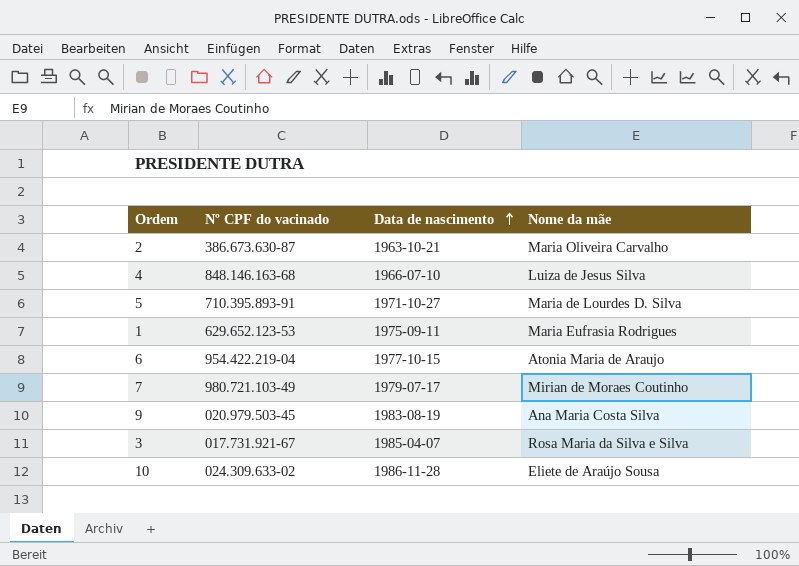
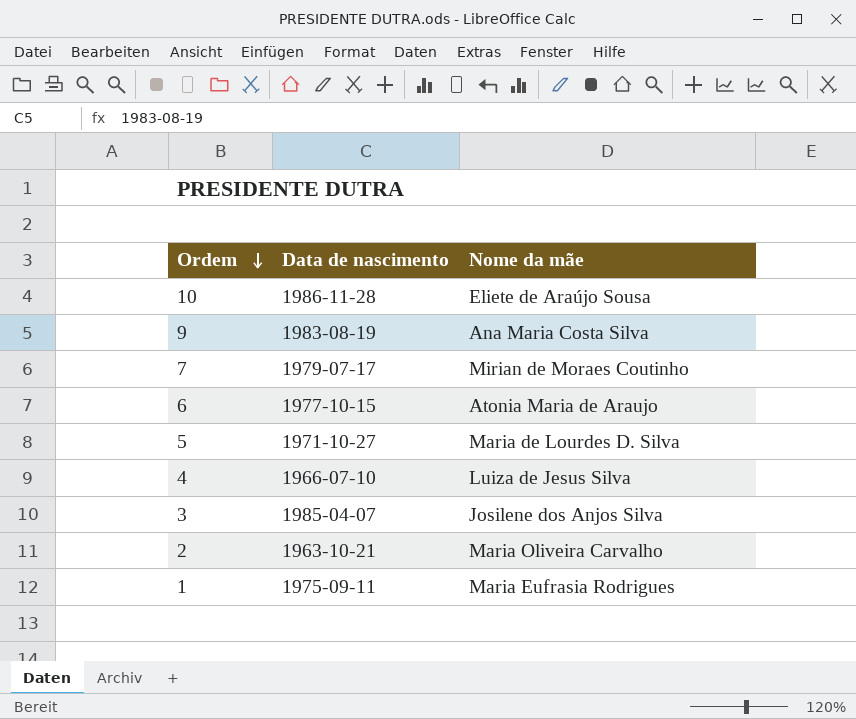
row order: Data de nascimento ascending -> Ordem descending
column Nº CPF do vacinado | position: 2 -> none
3 | Nome da mãe: Rosa Maria da Silva e Silva -> Josilene dos Anjos Silva

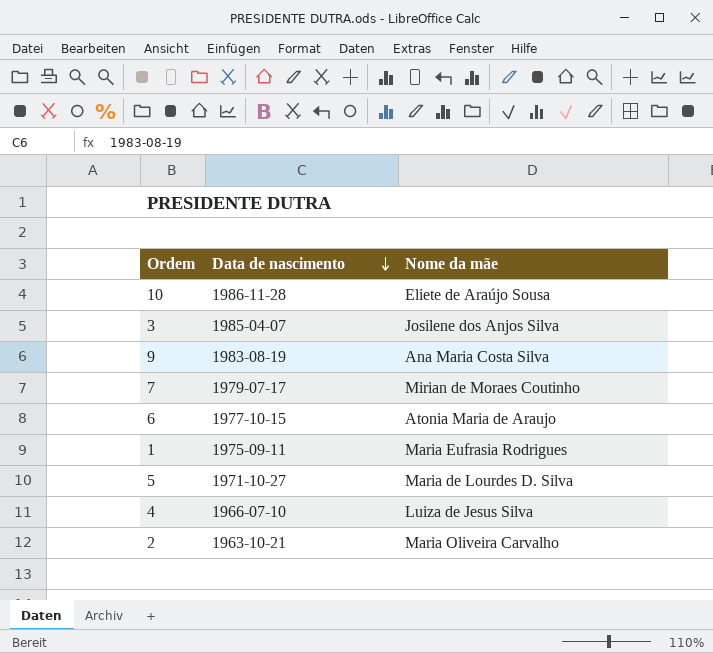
row order: Ordem descending -> Data de nascimento descending

